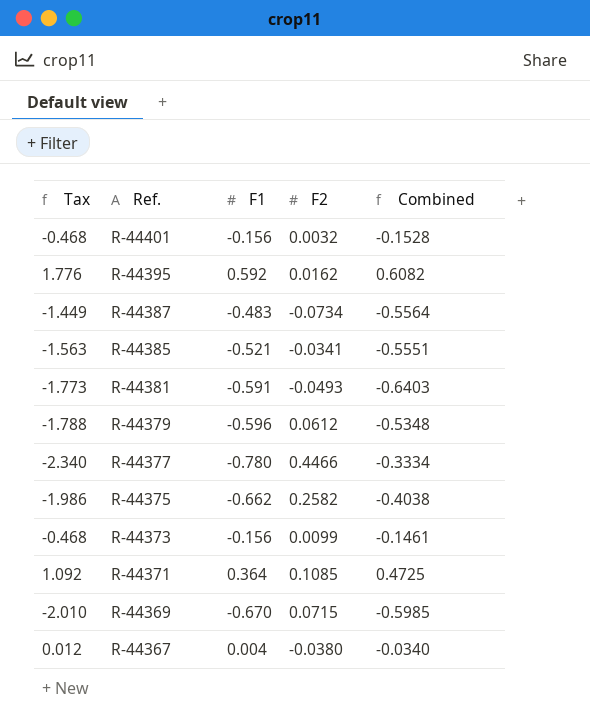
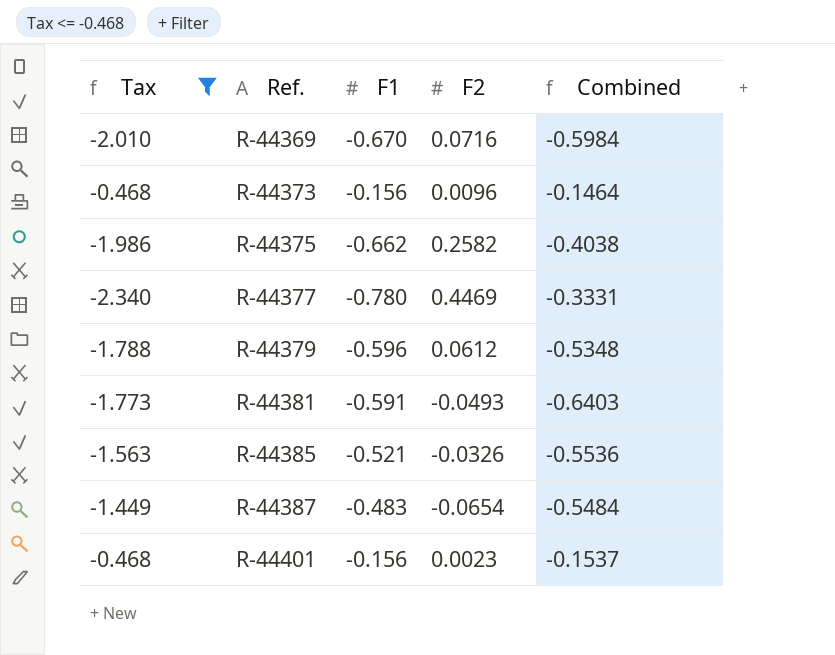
filter: none -> Tax <= -0.468
row order: Ref. descending -> Ref. ascending
R-44369 | F2: 0.0715 -> 0.0716
R-44369 | Combined: -0.5985 -> -0.5984
R-44373 | F2: 0.0099 -> 0.0096
R-44373 | Combined: -0.1461 -> -0.1464
R-44377 | F2: 0.4466 -> 0.4469
R-44377 | Combined: -0.3334 -> -0.3331
R-44385 | F2: -0.0341 -> -0.0326
R-44385 | Combined: -0.5551 -> -0.5536
R-44387 | F2: -0.0734 -> -0.0654
R-44387 | Combined: -0.5564 -> -0.5484
R-44401 | F2: 0.0032 -> 0.0023
R-44401 | Combined: -0.1528 -> -0.1537

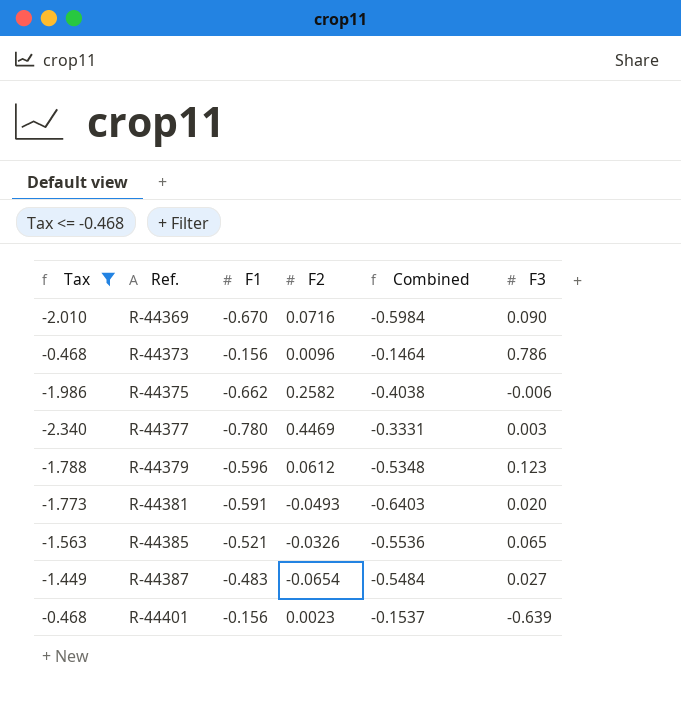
column F3 | position: none -> 6

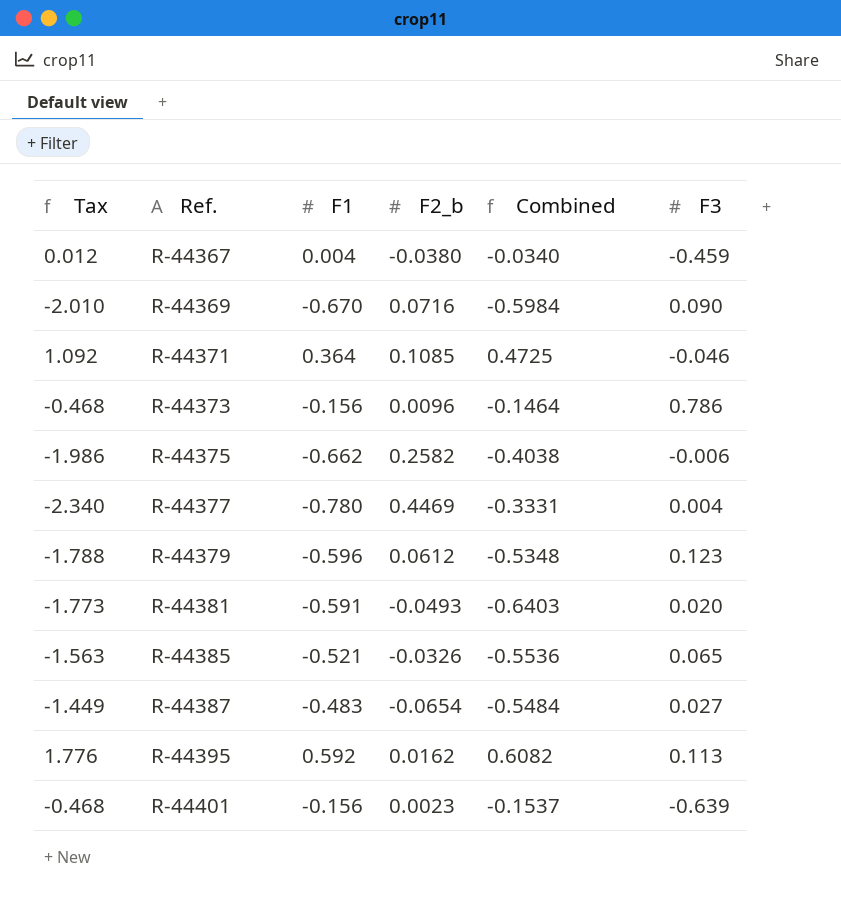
filter: Tax <= -0.468 -> none
column name: F2 -> F2_b
R-44377 | F3: 0.003 -> 0.004

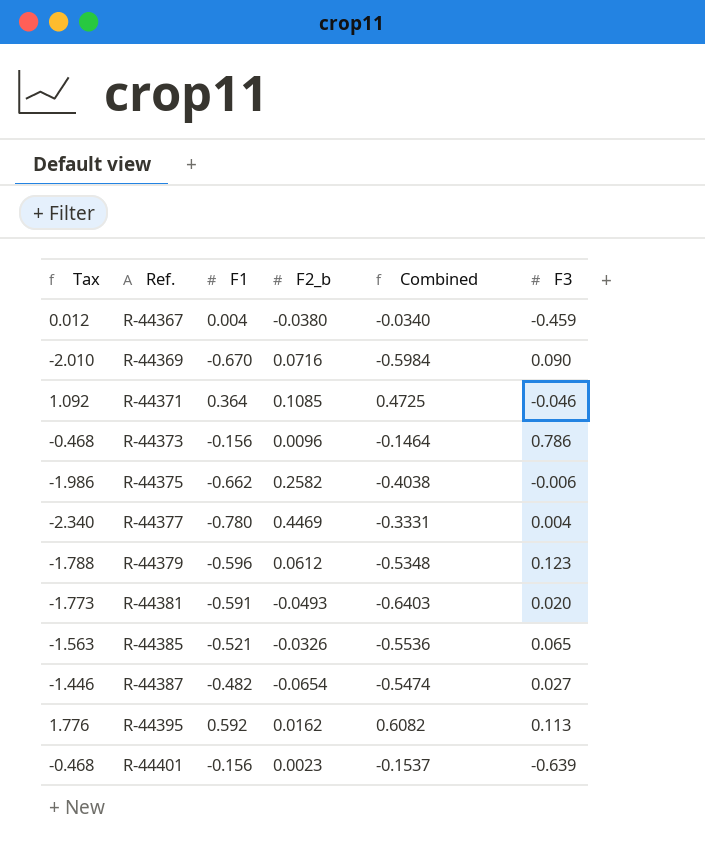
R-44387 | Tax: -1.449 -> -1.446
R-44387 | F1: -0.483 -> -0.482
R-44387 | Combined: -0.5484 -> -0.5474

